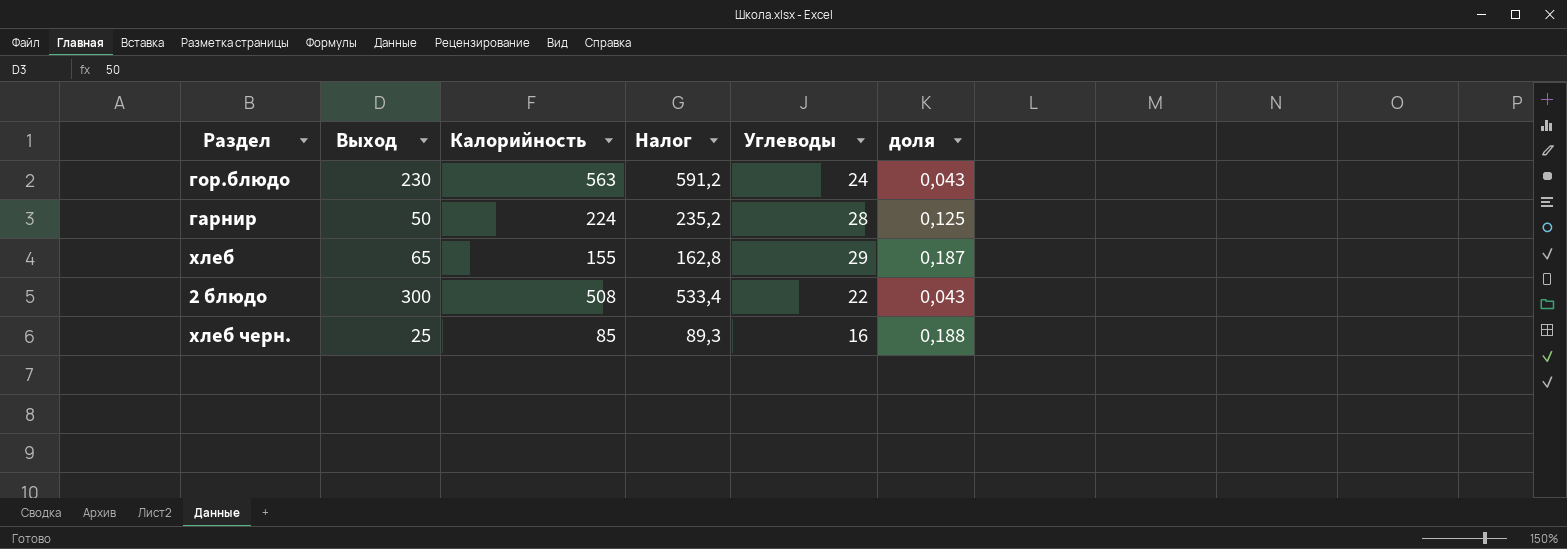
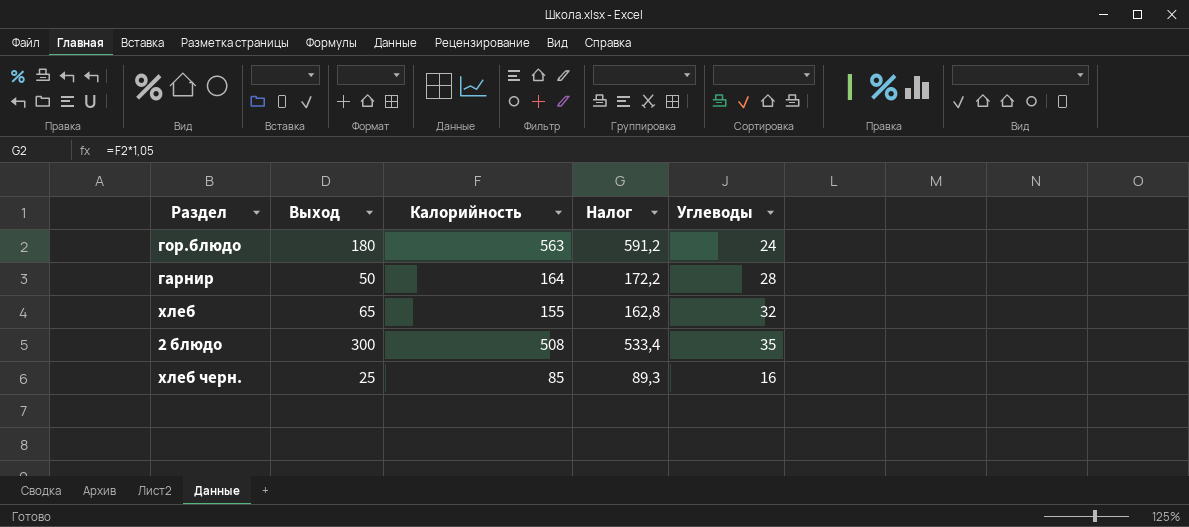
column доля | formula: [Углеводы] / [Калорийность] -> none
гор.блюдо | Выход: 230 -> 180
гарнир | Калорийность: 224 -> 164
гарнир | Налог: 235,2 -> 172,2
хлеб | Углеводы: 29 -> 32
2 блюдо | Углеводы: 22 -> 35

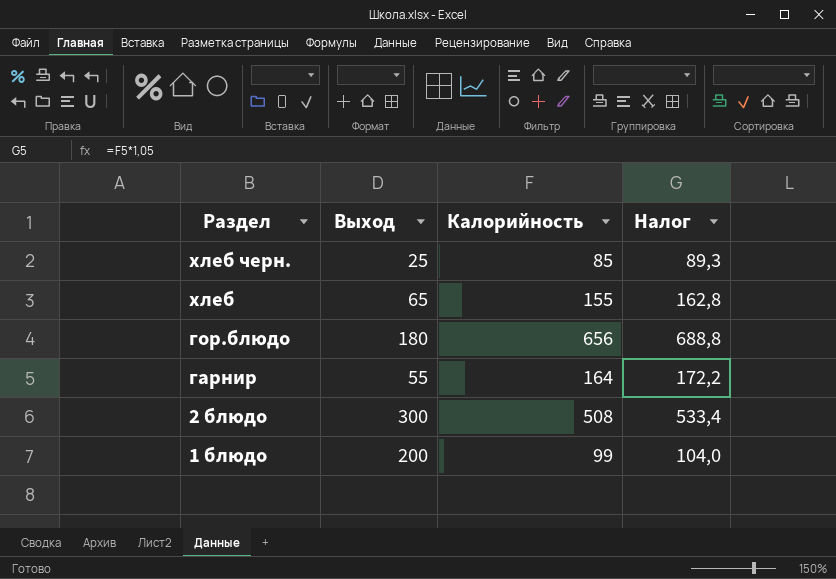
row order: none -> Раздел descending
column Углеводы | position: 5 -> none
гор.блюдо | Калорийность: 563 -> 656
гор.блюдо | Налог: 591,2 -> 688,8
гарнир | Выход: 50 -> 55
row 1 блюдо: none -> 200 | 99 | 104,0

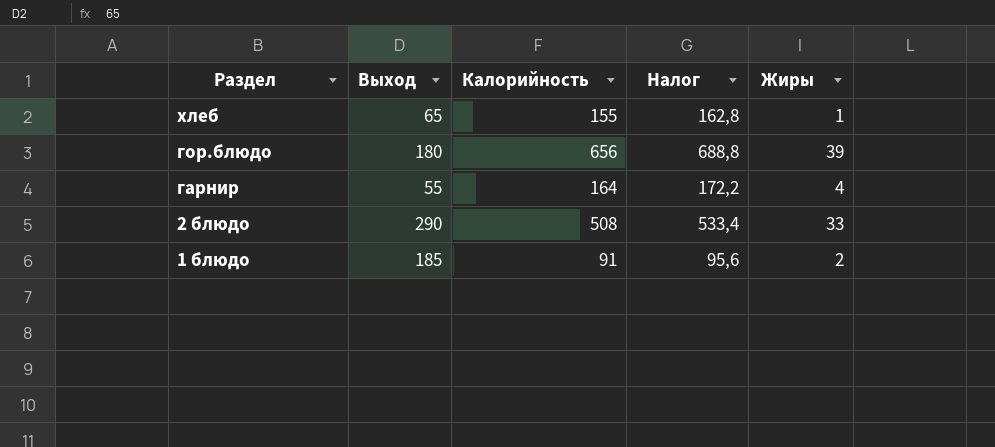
column Жиры | position: none -> 5
row хлеб черн.: 25 | 85 | 89,3 -> none
2 блюдо | Выход: 300 -> 290
1 блюдо | Выход: 200 -> 185
1 блюдо | Калорийность: 99 -> 91
1 блюдо | Налог: 104,0 -> 95,6

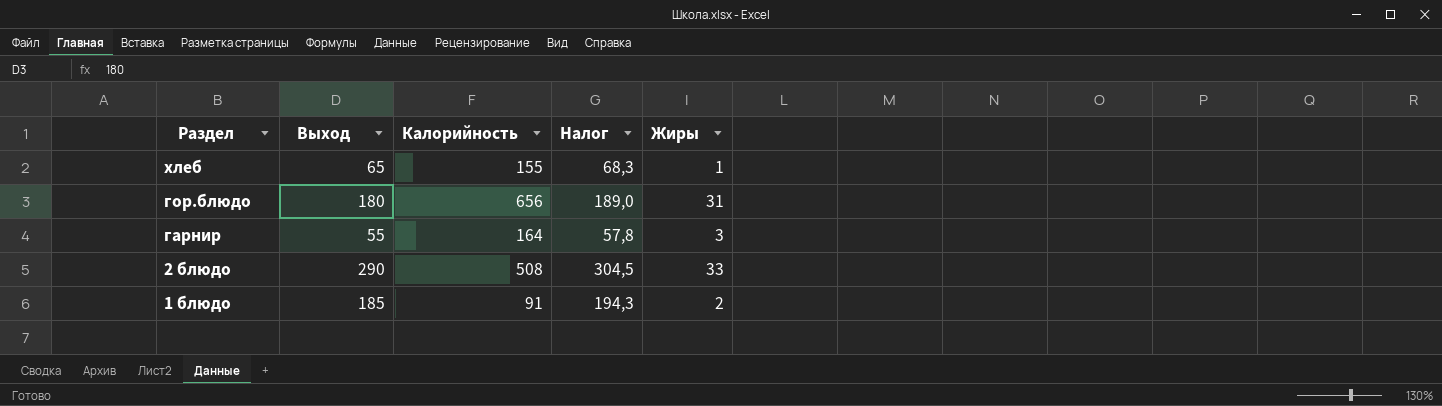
column Налог | formula: [Калорийность] * 1,05 -> [Выход] * 1,05
гор.блюдо | Жиры: 39 -> 31
гарнир | Жиры: 4 -> 3

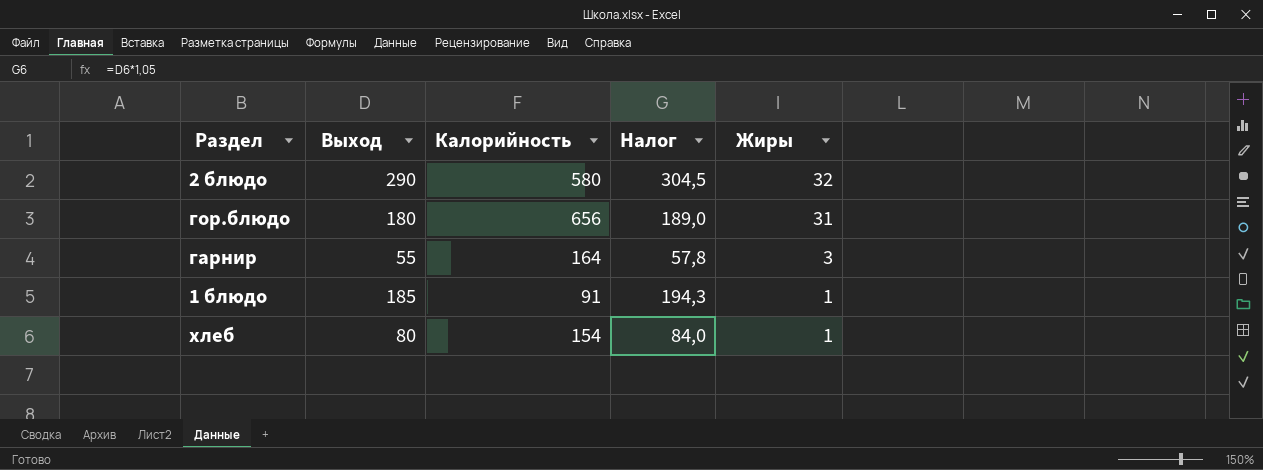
row order: Раздел descending -> Жиры descending
2 блюдо | Калорийность: 508 -> 580
2 блюдо | Жиры: 33 -> 32
1 блюдо | Жиры: 2 -> 1
хлеб | Выход: 65 -> 80
хлеб | Калорийность: 155 -> 154
хлеб | Налог: 68,3 -> 84,0

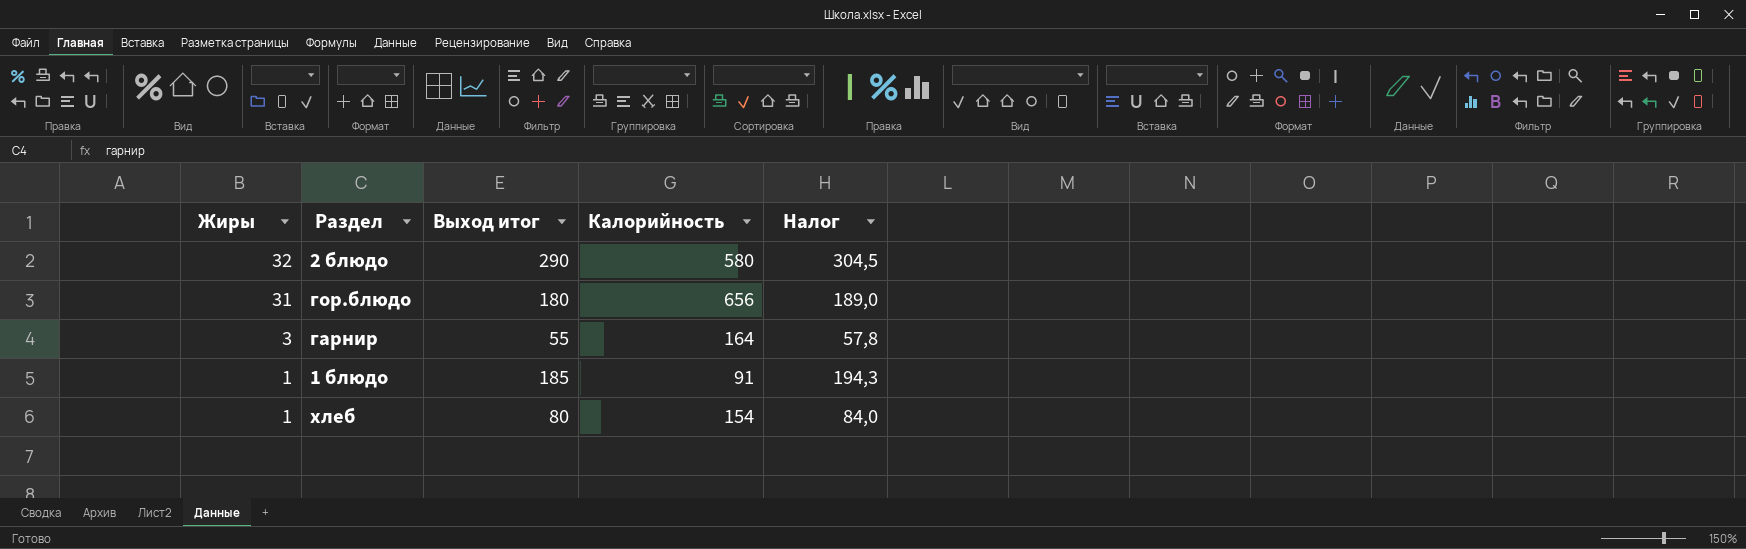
column Жиры | position: 5 -> 1
column name: Выход -> Выход итог

